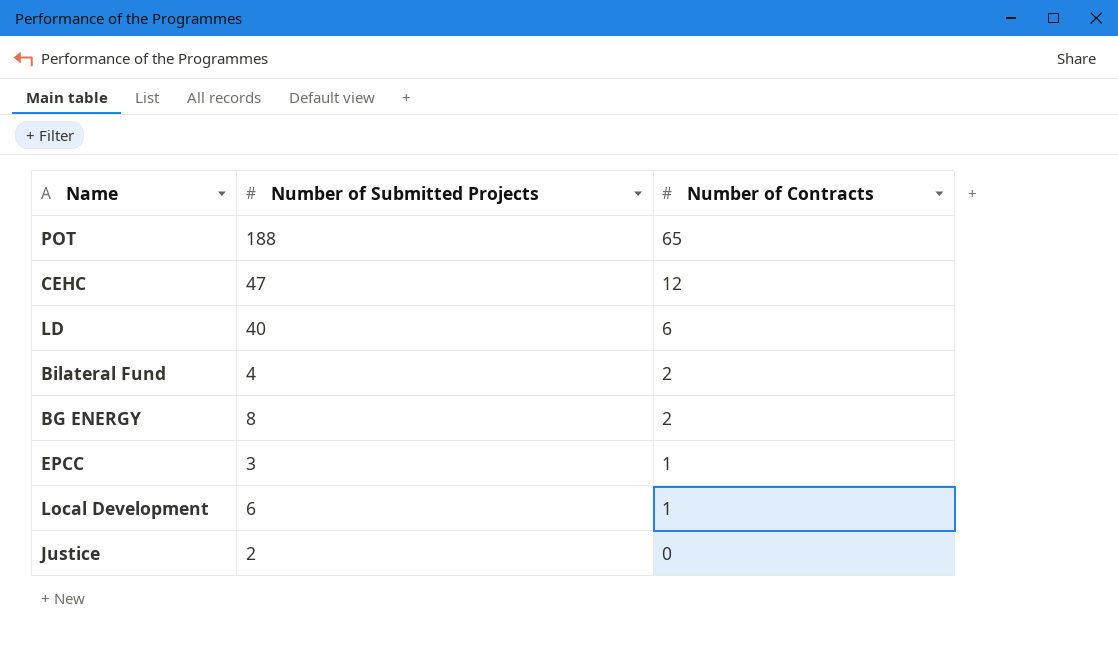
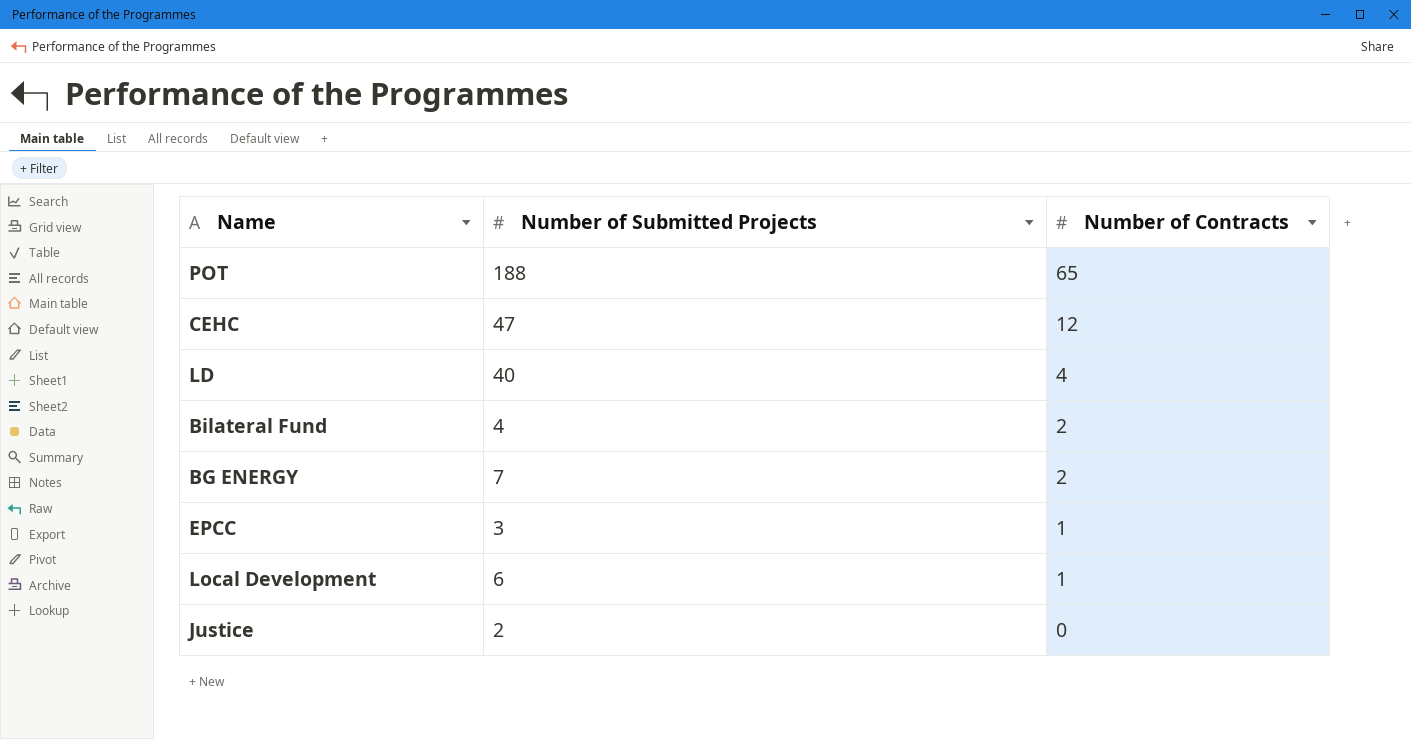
LD | Number of Contracts: 6 -> 4
BG ENERGY | Number of Submitted Projects: 8 -> 7

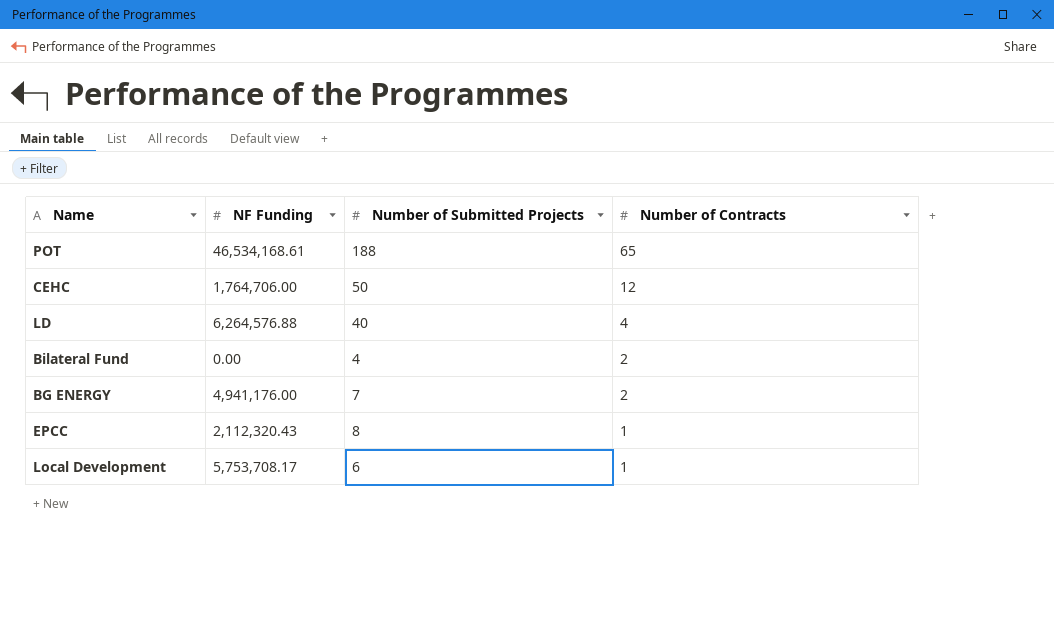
column NF Funding | position: none -> 2
row Justice: 2 | 0 -> none
CEHC | Number of Submitted Projects: 47 -> 50
EPCC | Number of Submitted Projects: 3 -> 8

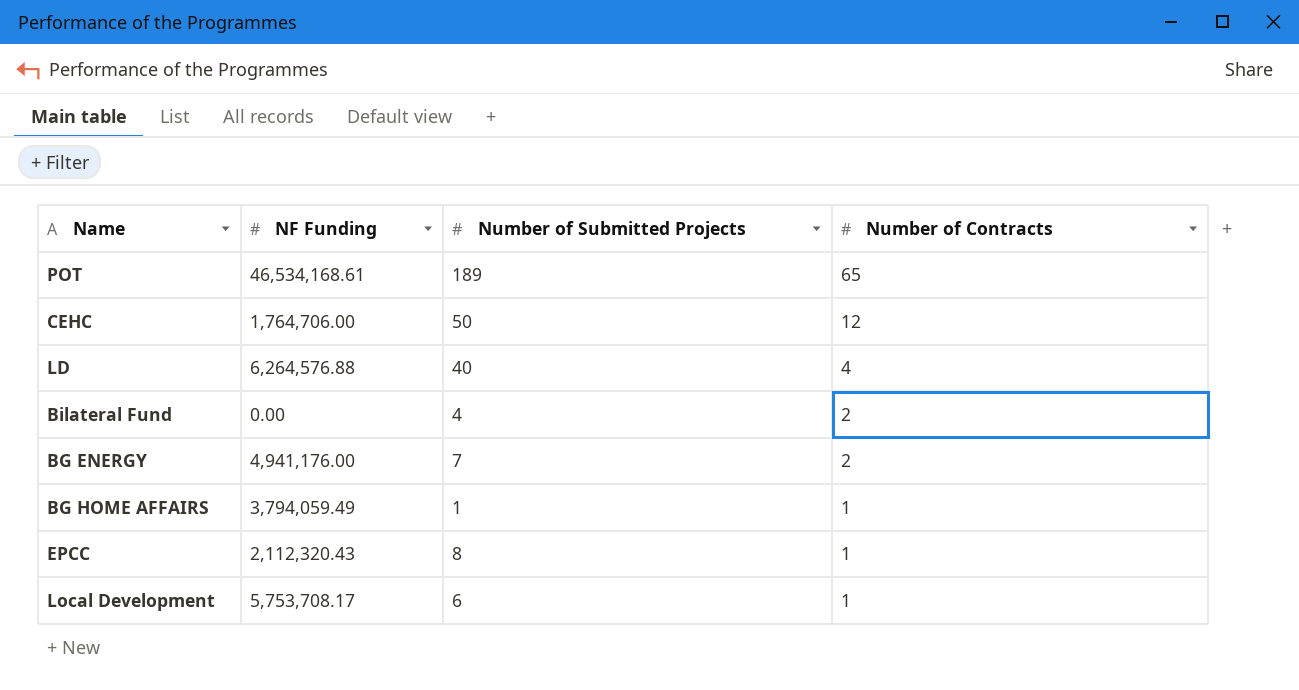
POT | Number of Submitted Projects: 188 -> 189
row BG HOME AFFAIRS: none -> 3,794,059.49 | 1 | 1

